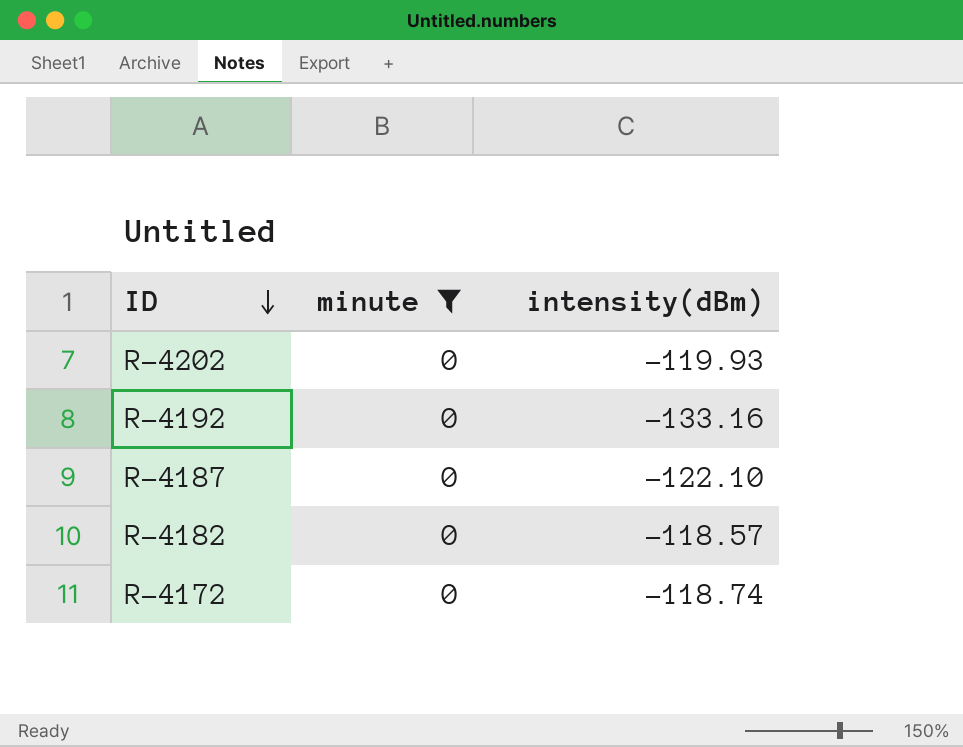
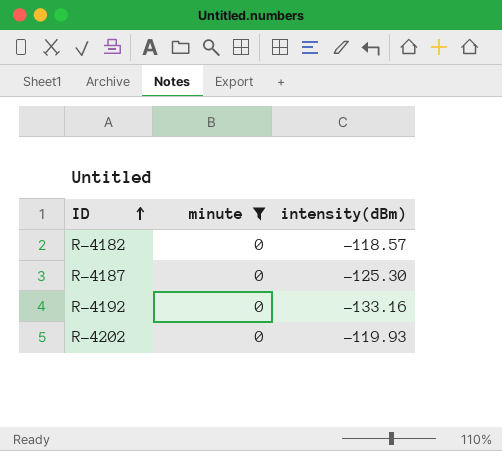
row order: ID descending -> ID ascending
row R-4172: 0 | -118.74 -> none
R-4187 | intensity(dBm): -122.10 -> -125.30

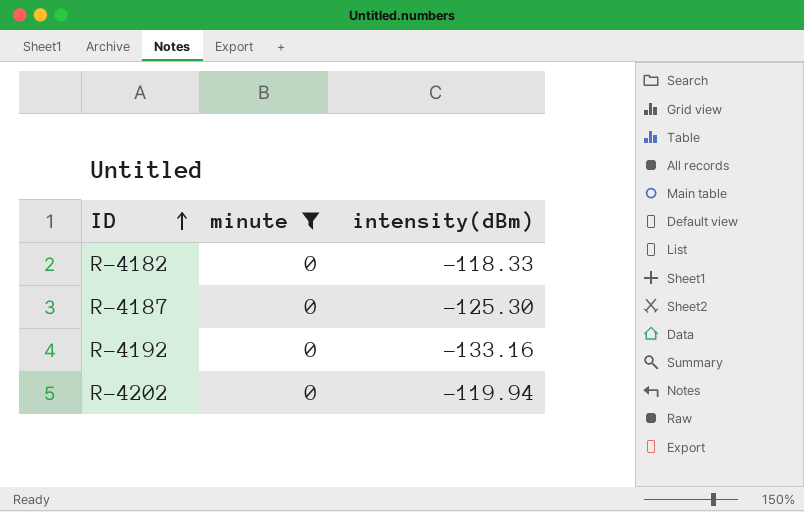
R-4182 | intensity(dBm): -118.57 -> -118.33
R-4202 | intensity(dBm): -119.93 -> -119.94

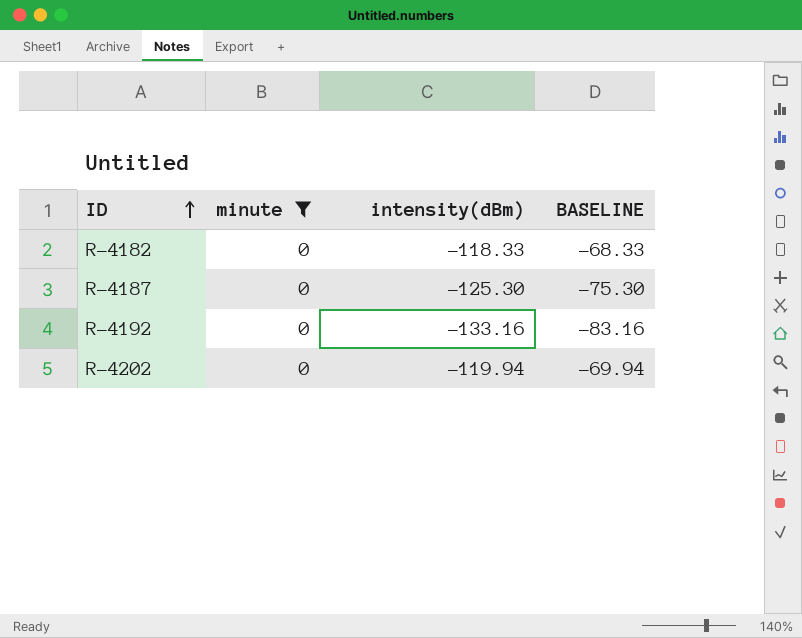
column BASELINE | formula: none -> [intensity(dBm)] + 50

